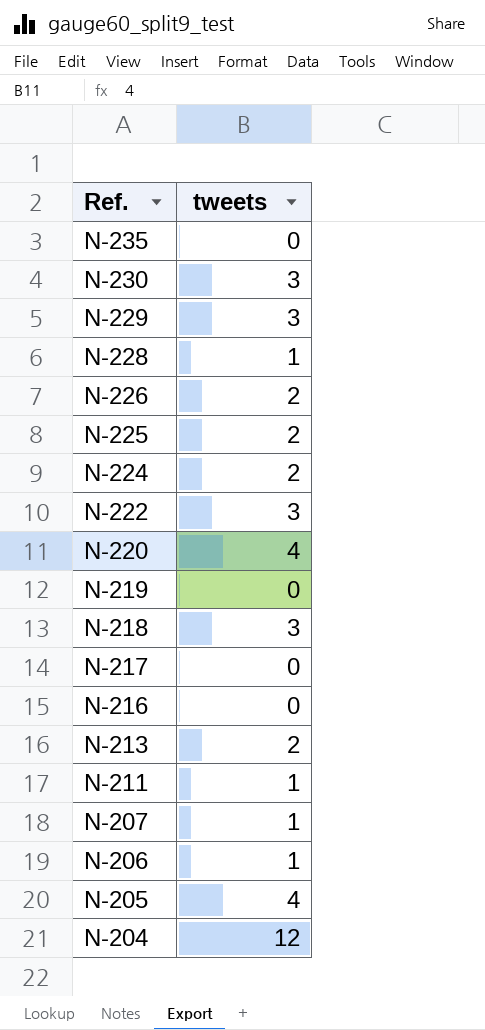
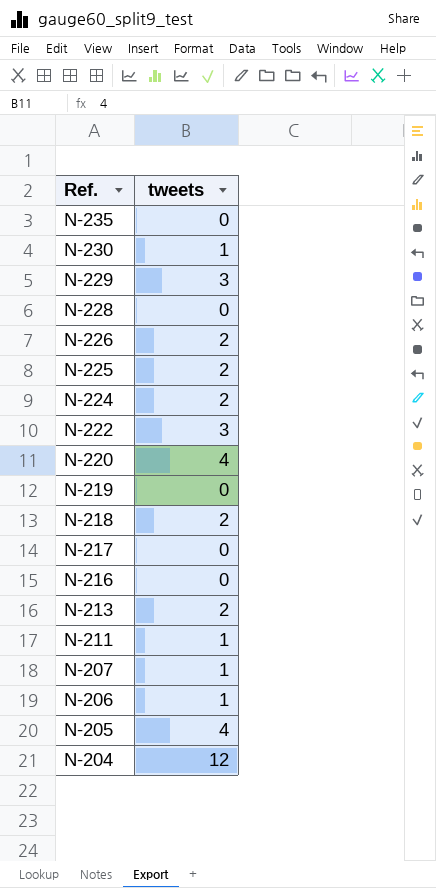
N-230 | tweets: 3 -> 1
N-228 | tweets: 1 -> 0
N-218 | tweets: 3 -> 2

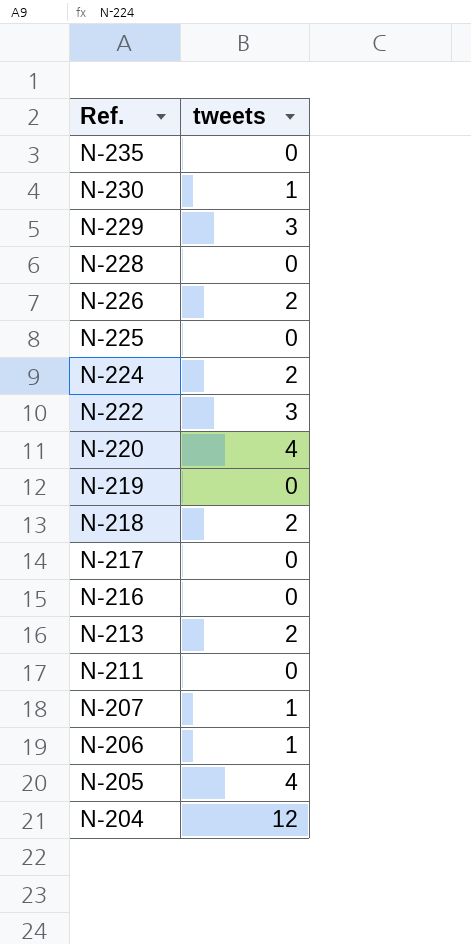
N-225 | tweets: 2 -> 0
N-211 | tweets: 1 -> 0

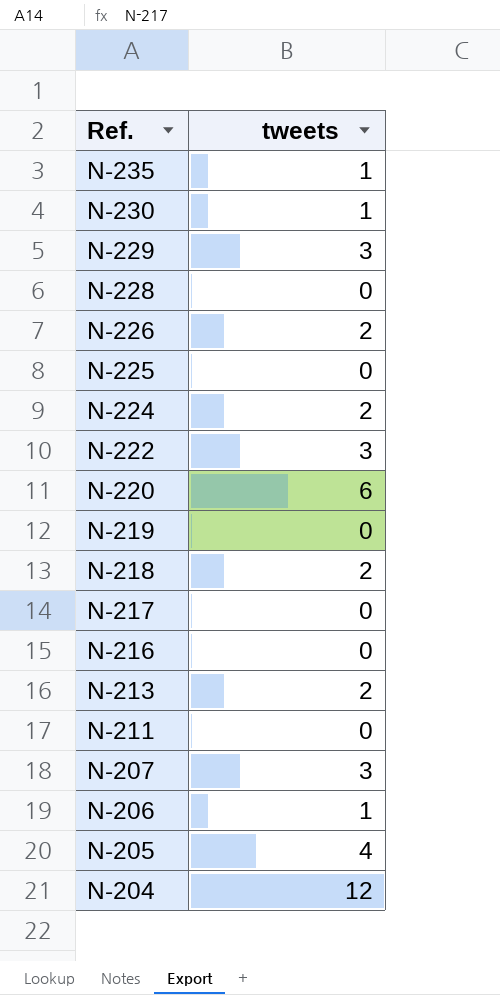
N-235 | tweets: 0 -> 1
N-220 | tweets: 4 -> 6
N-207 | tweets: 1 -> 3

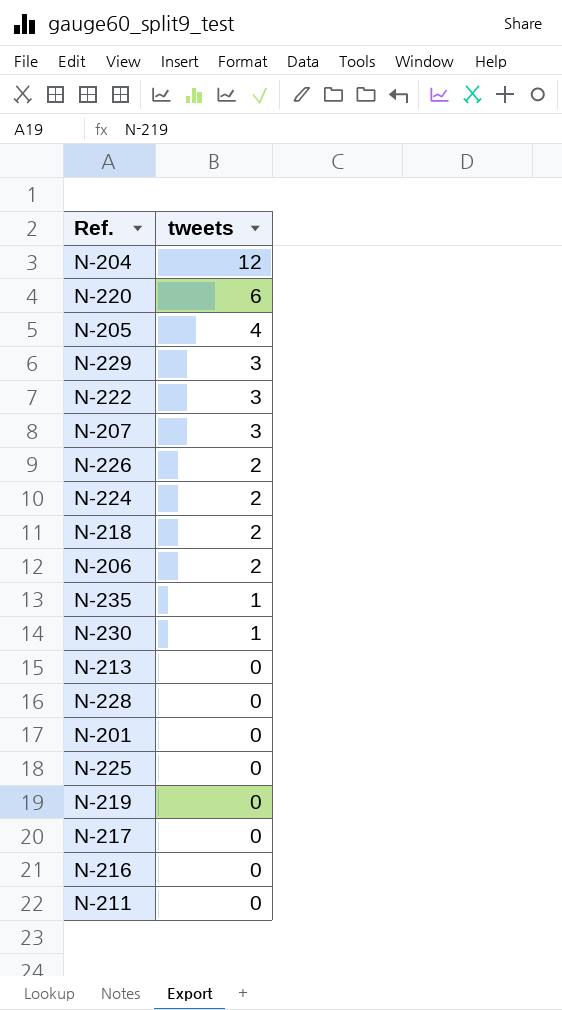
row order: Ref. descending -> tweets descending
N-206 | tweets: 1 -> 2
N-213 | tweets: 2 -> 0
row N-201: none -> 0

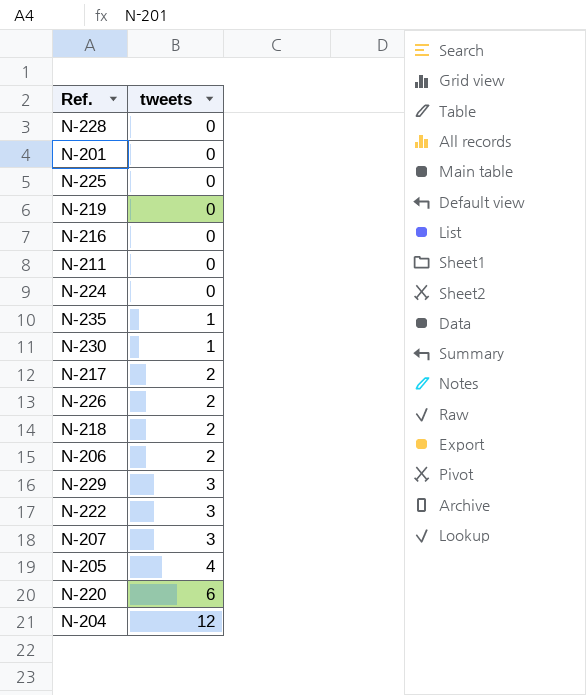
row order: tweets descending -> tweets ascending
row N-213: 0 -> none
N-224 | tweets: 2 -> 0
N-217 | tweets: 0 -> 2

